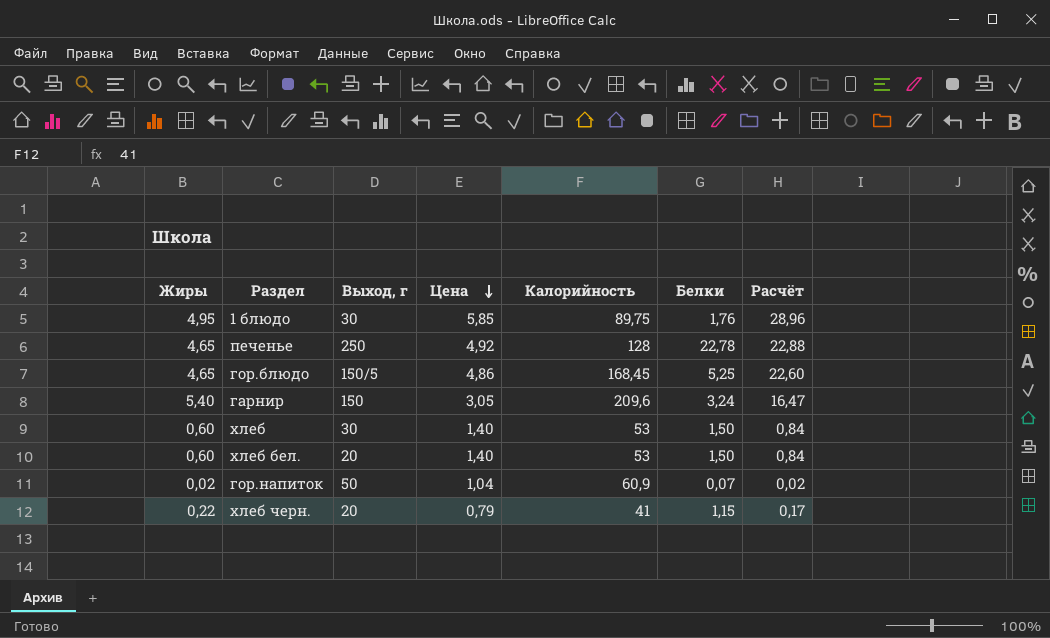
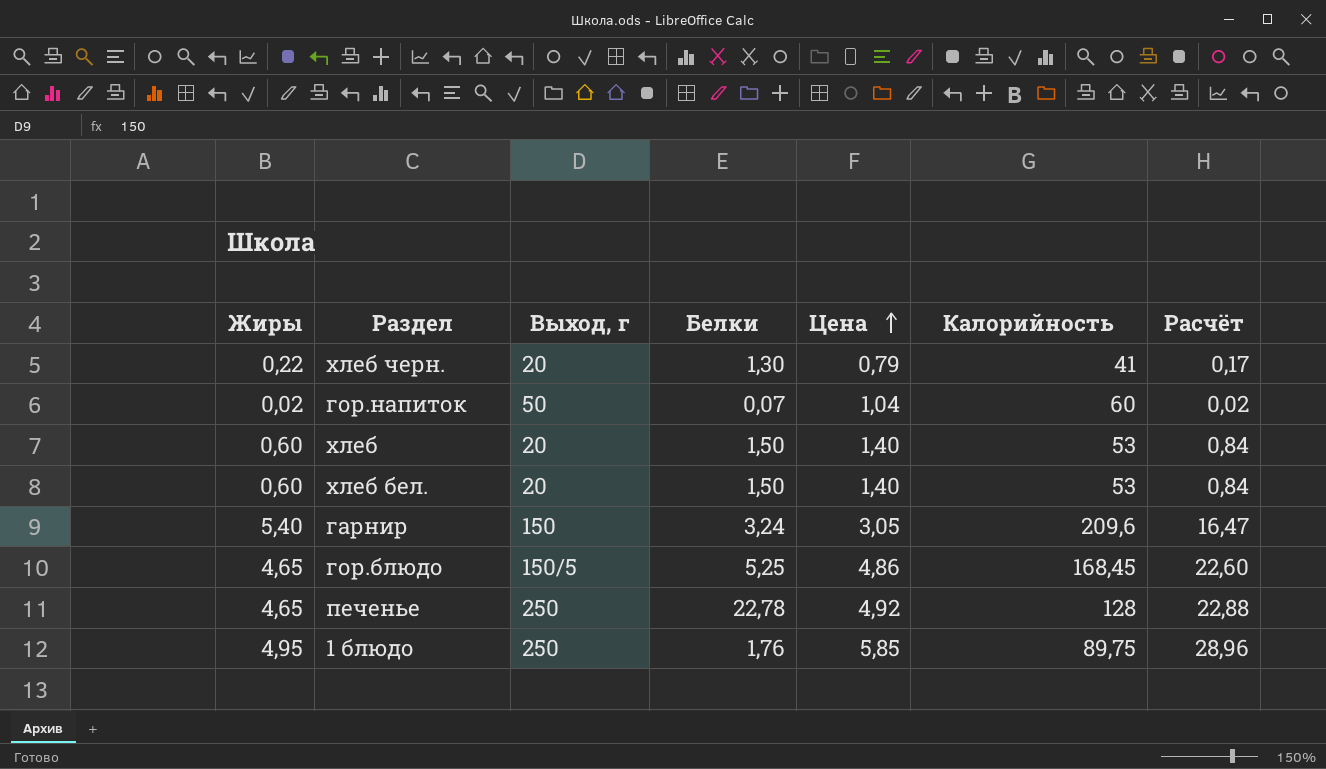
row order: Цена descending -> Цена ascending
column Белки | position: 6 -> 4
хлеб черн. | Белки: 1,15 -> 1,30
гор.напиток | Калорийность: 60,9 -> 60
хлеб | Выход, г: 30 -> 20
1 блюдо | Выход, г: 30 -> 250

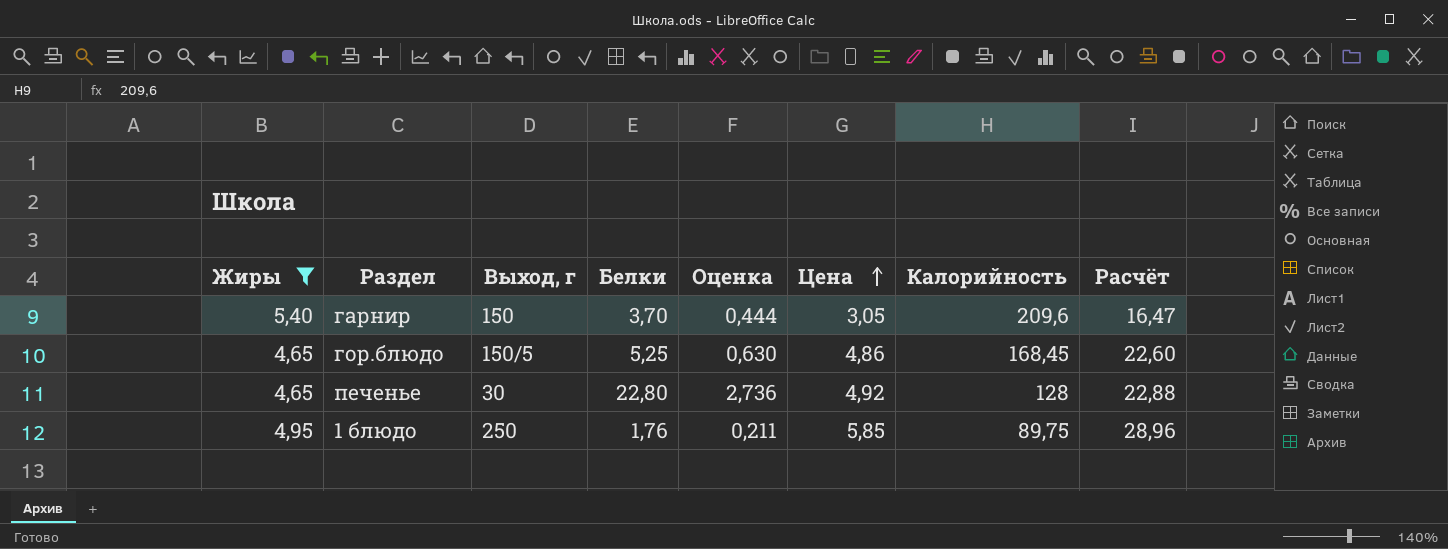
filter: none -> Жиры >= 4,65
column Оценка | formula: none -> [Белки] * 0,12
гарнир | Белки: 3,24 -> 3,70
печенье | Выход, г: 250 -> 30
печенье | Белки: 22,78 -> 22,80

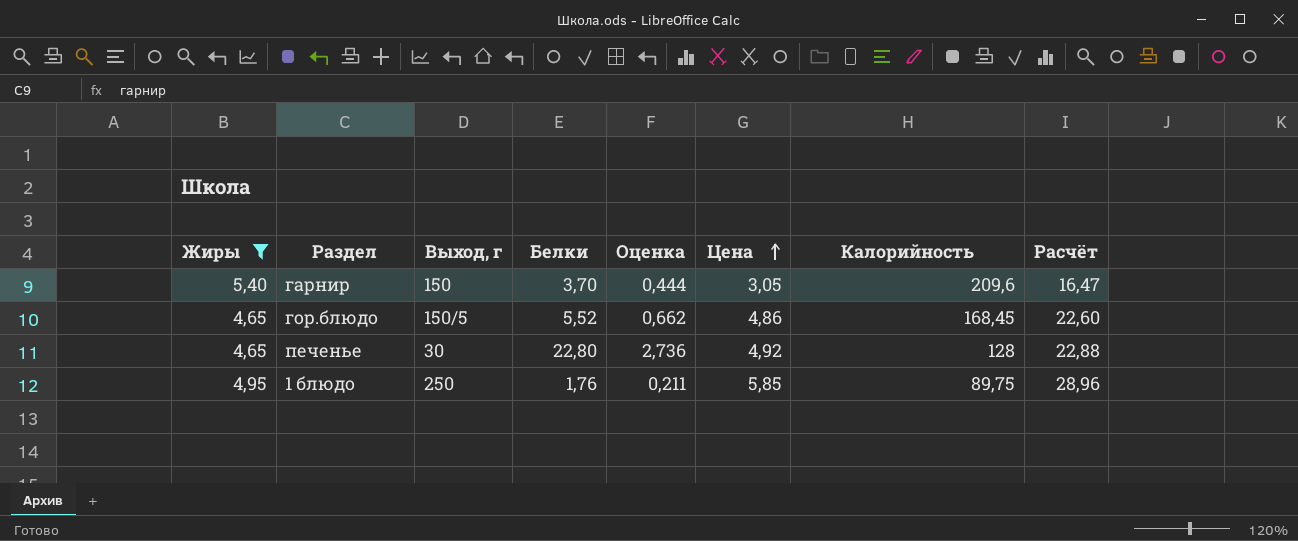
гор.блюдо | Белки: 5,25 -> 5,52
гор.блюдо | Оценка: 0,630 -> 0,662

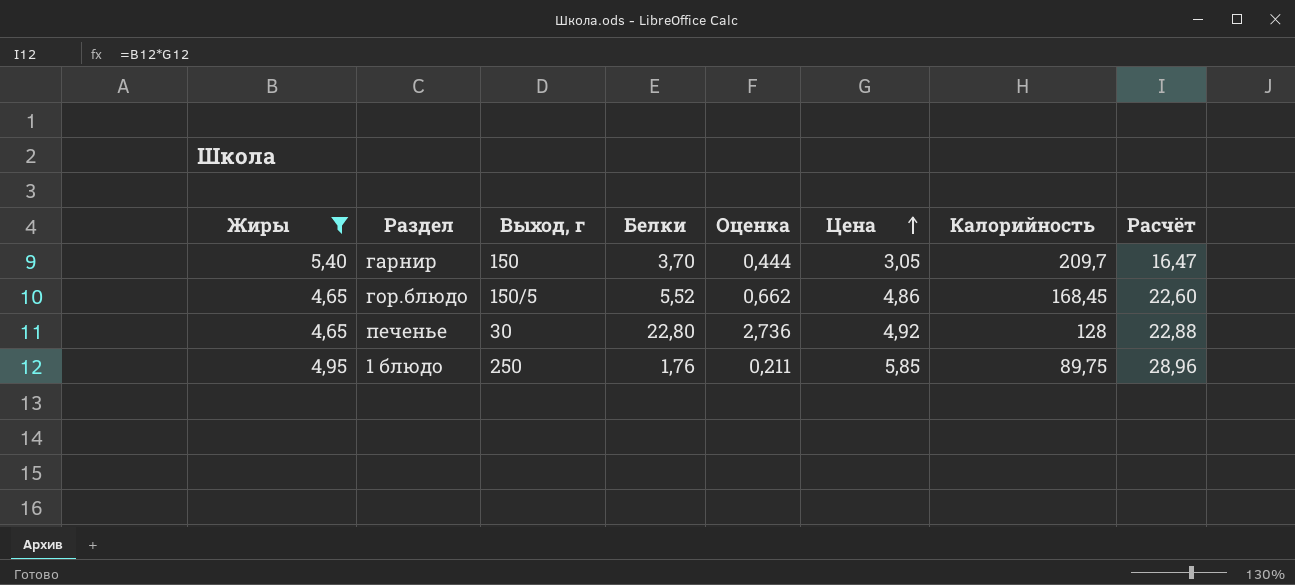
гарнир | Калорийность: 209,6 -> 209,7

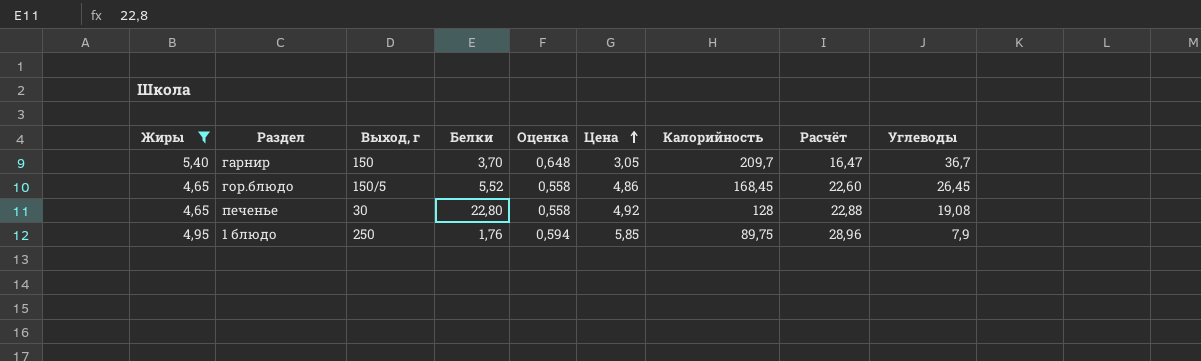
column Оценка | formula: [Белки] * 0,12 -> [Жиры] * 0,12
column Углеводы | position: none -> 9

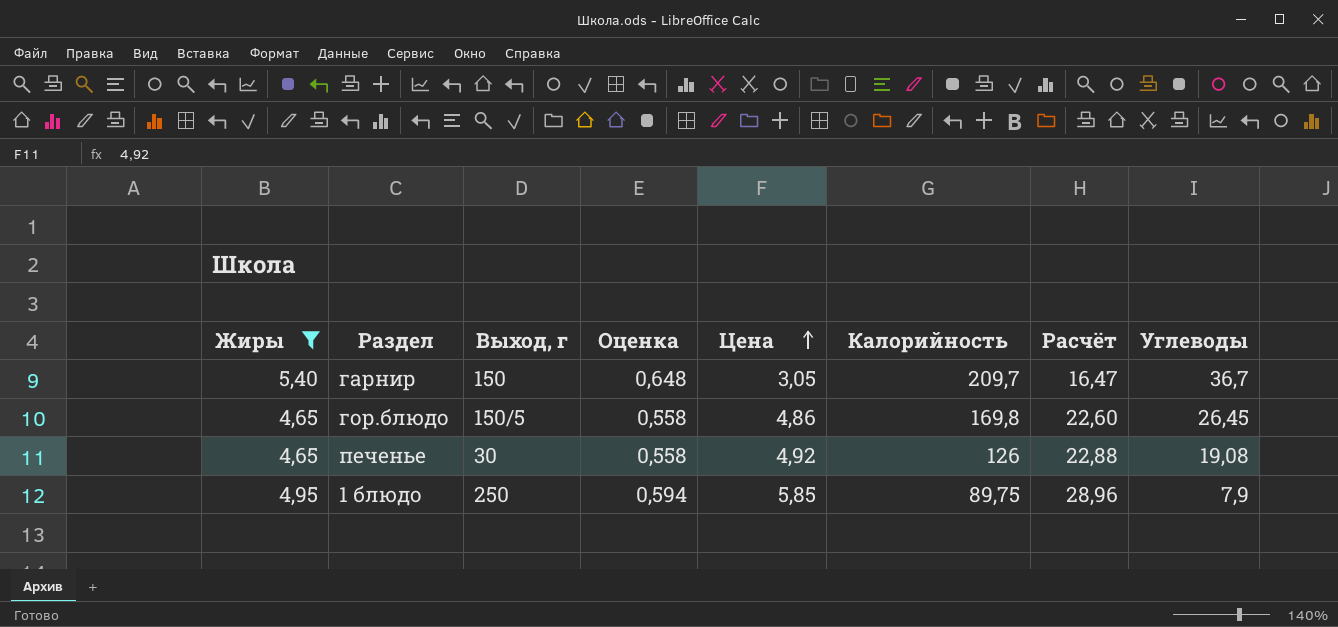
column Белки | position: 4 -> none
гор.блюдо | Калорийность: 168,45 -> 169,8
печенье | Калорийность: 128 -> 126

